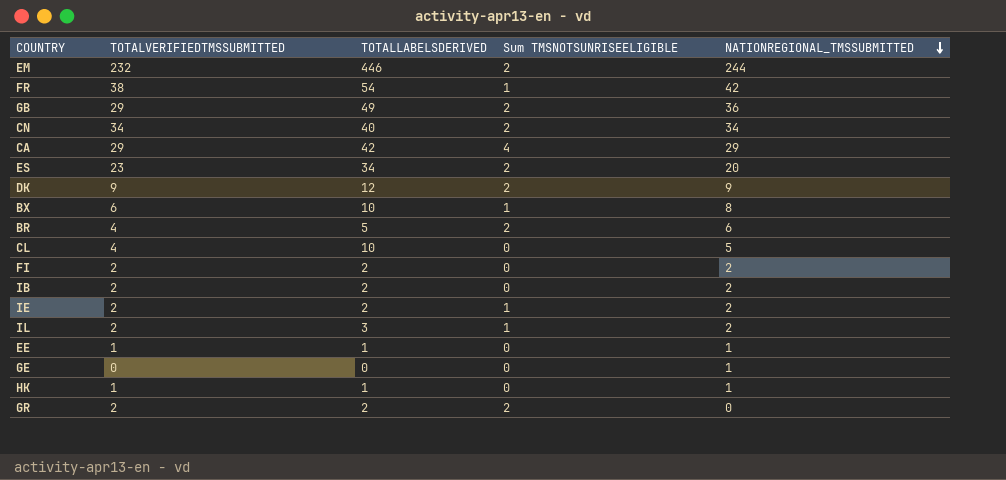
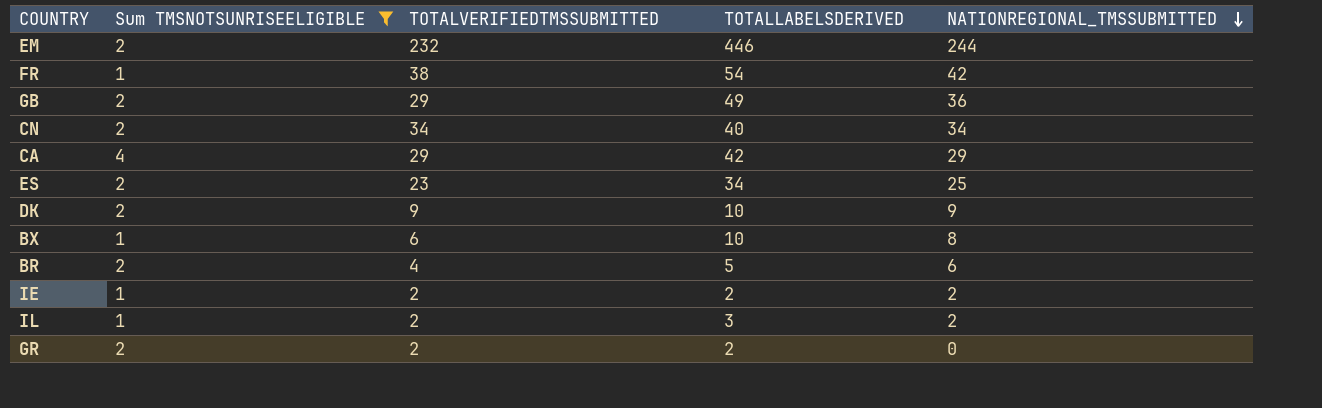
filter: none -> Sum TMSNOTSUNRISEELIGIBLE != 0
column Sum TMSNOTSUNRISEELIGIBLE | position: 4 -> 2
ES | NATIONREGIONAL_TMSSUBMITTED: 20 -> 25
DK | TOTALLABELSDERIVED: 12 -> 10

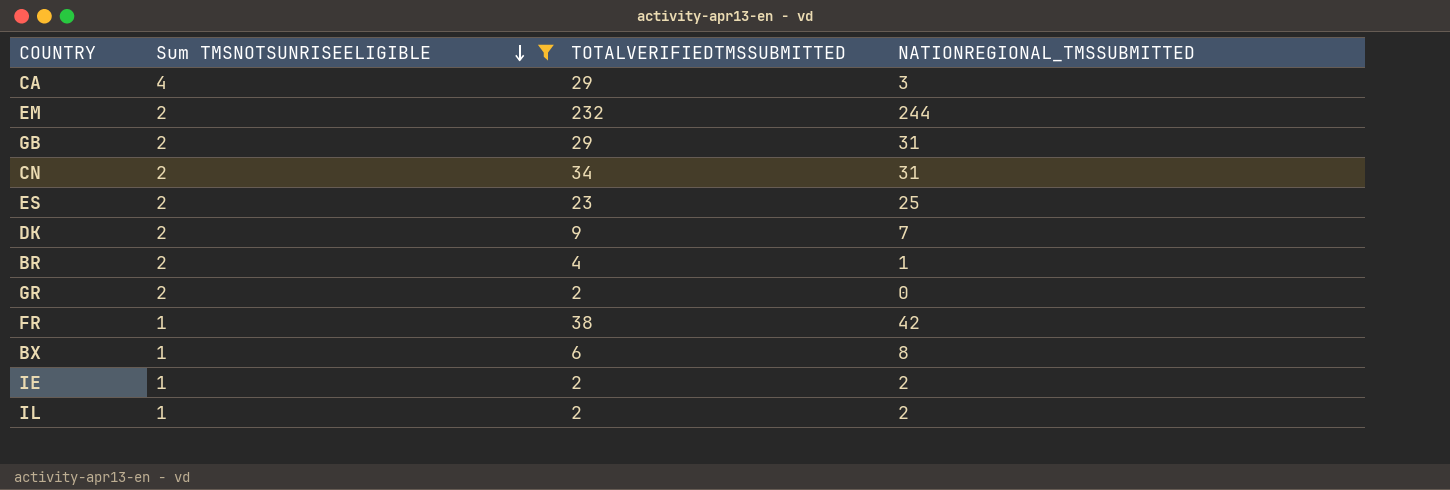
row order: NATIONREGIONAL_TMSSUBMITTED descending -> Sum TMSNOTSUNRISEELIGIBLE descending
column TOTALLABELSDERIVED | position: 4 -> none
CA | NATIONREGIONAL_TMSSUBMITTED: 29 -> 3
GB | NATIONREGIONAL_TMSSUBMITTED: 36 -> 31
CN | NATIONREGIONAL_TMSSUBMITTED: 34 -> 31
DK | NATIONREGIONAL_TMSSUBMITTED: 9 -> 7
BR | NATIONREGIONAL_TMSSUBMITTED: 6 -> 1

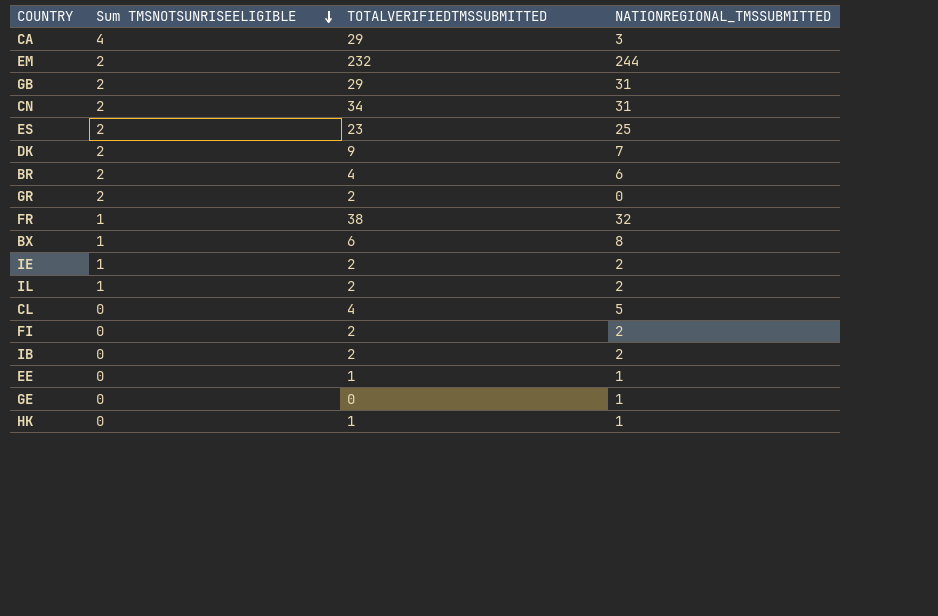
filter: Sum TMSNOTSUNRISEELIGIBLE != 0 -> none
BR | NATIONREGIONAL_TMSSUBMITTED: 1 -> 6
FR | NATIONREGIONAL_TMSSUBMITTED: 42 -> 32

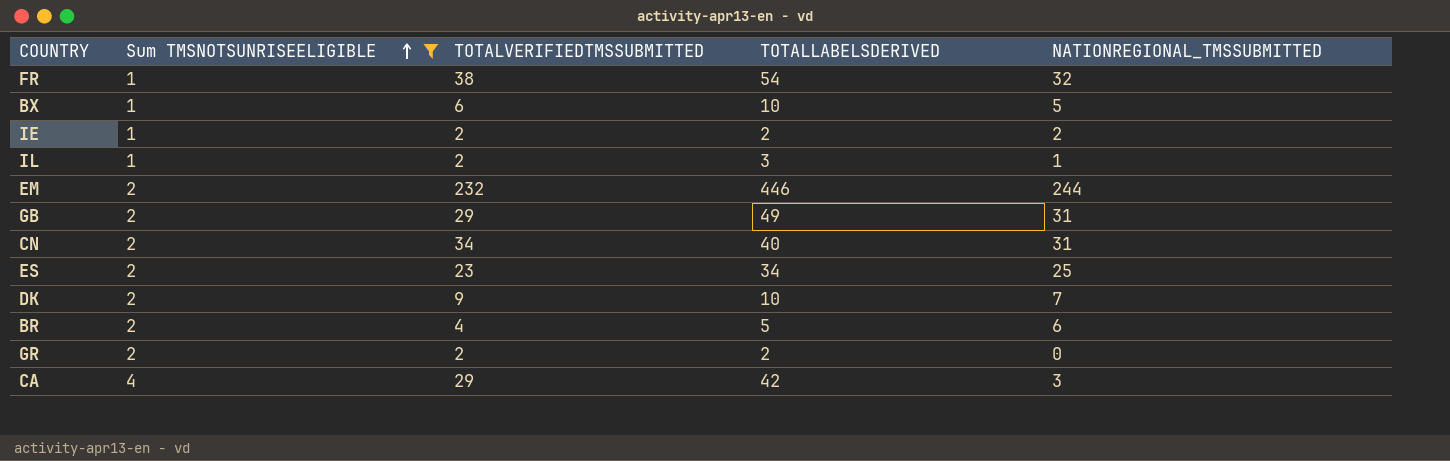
filter: none -> Sum TMSNOTSUNRISEELIGIBLE != 0
row order: Sum TMSNOTSUNRISEELIGIBLE descending -> Sum TMSNOTSUNRISEELIGIBLE ascending
column TOTALLABELSDERIVED | position: none -> 4
BX | NATIONREGIONAL_TMSSUBMITTED: 8 -> 5
IL | NATIONREGIONAL_TMSSUBMITTED: 2 -> 1

